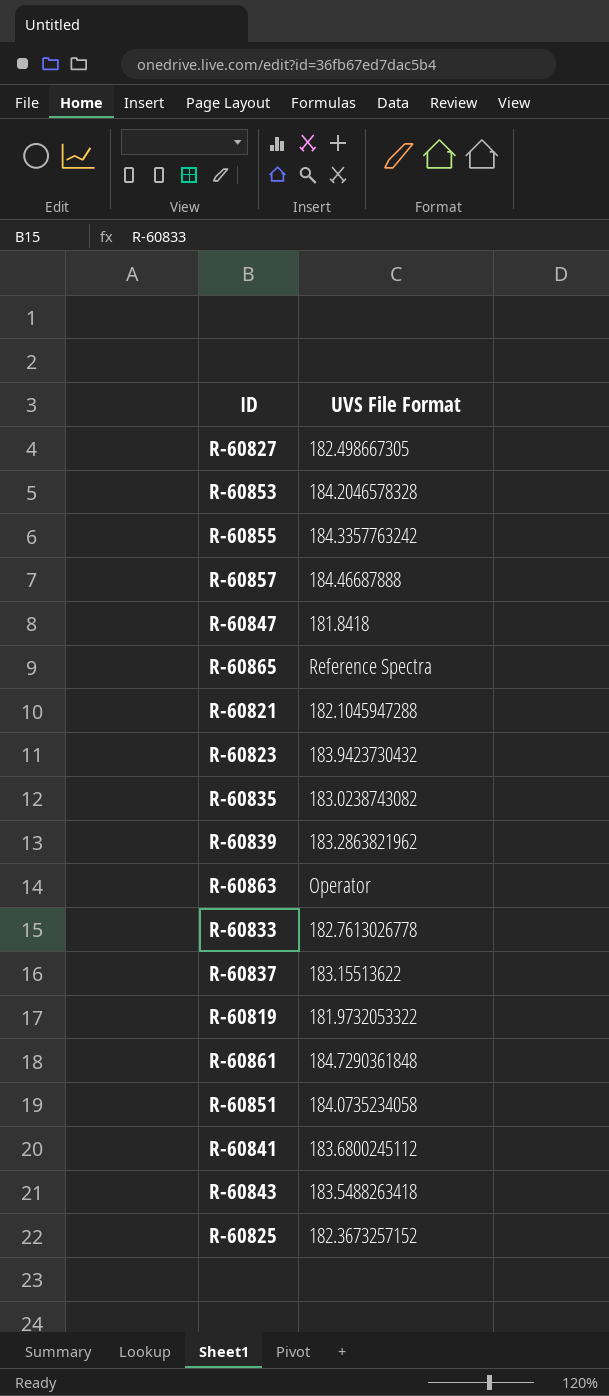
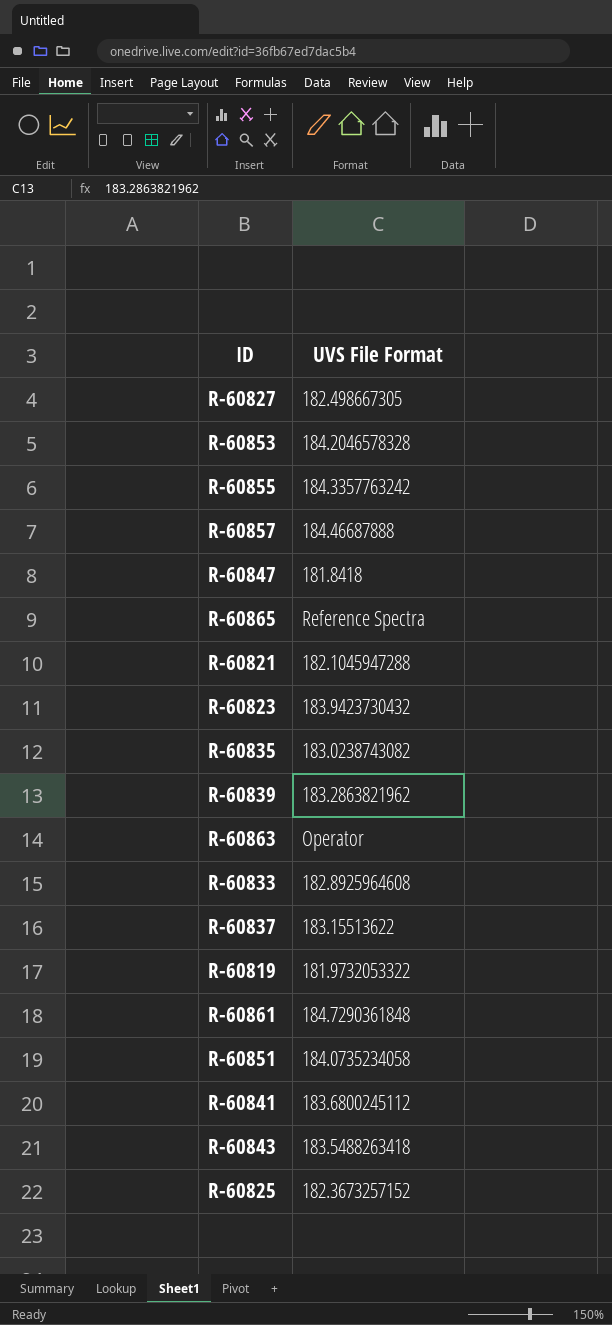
R-60833 | UVS File Format: 182.7613026778 -> 182.8925964608

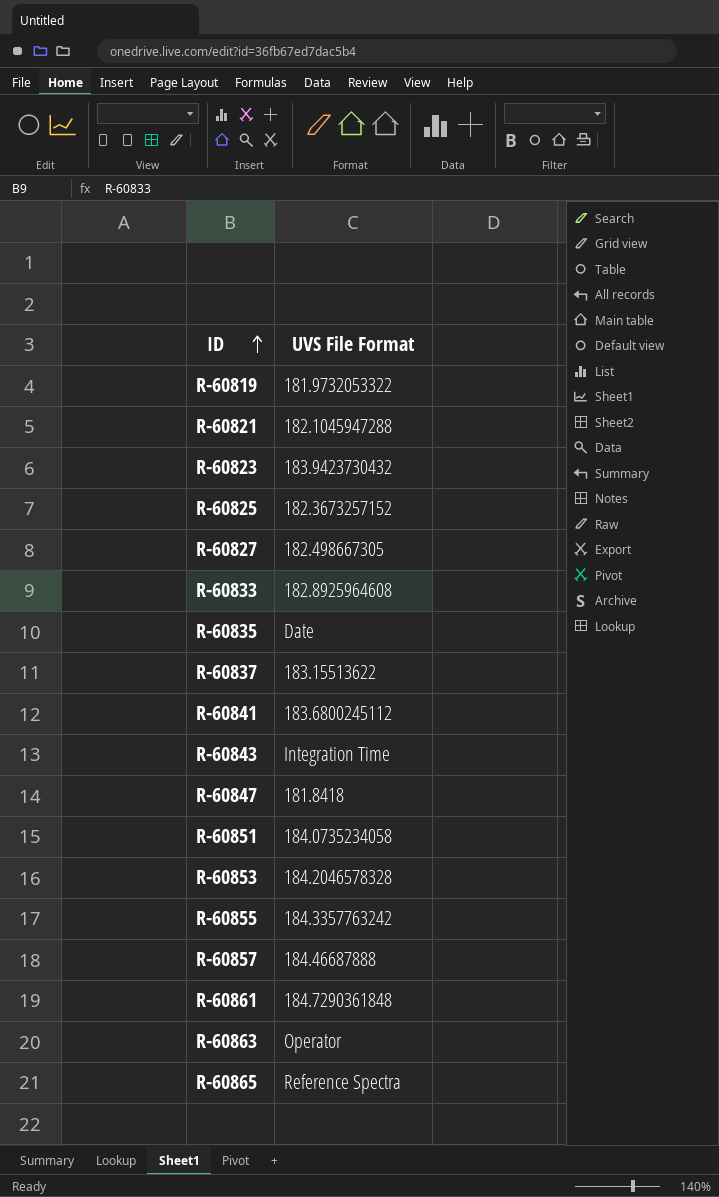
row order: none -> ID ascending
row R-60839: 183.2863821962 -> none
R-60835 | UVS File Format: 183.0238743082 -> Date
R-60843 | UVS File Format: 183.5488263418 -> Integration Time

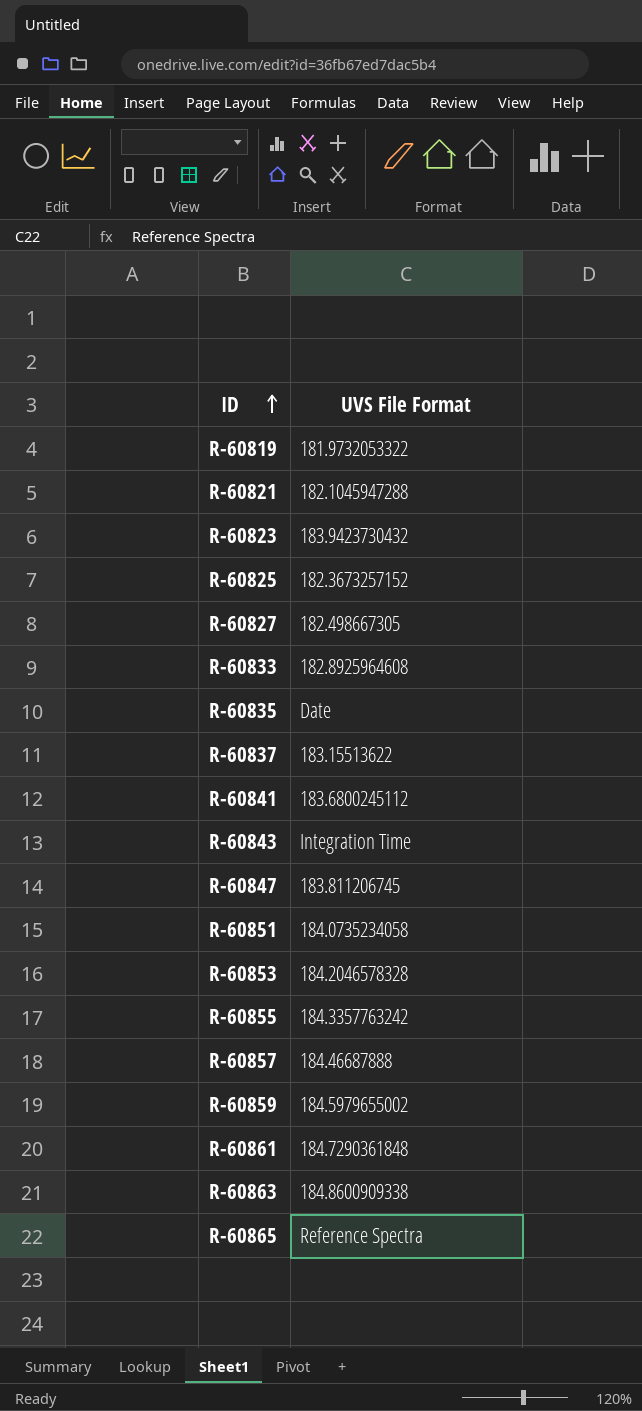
R-60847 | UVS File Format: 181.8418 -> 183.811206745
row R-60859: none -> 184.5979655002
R-60863 | UVS File Format: Operator -> 184.8600909338

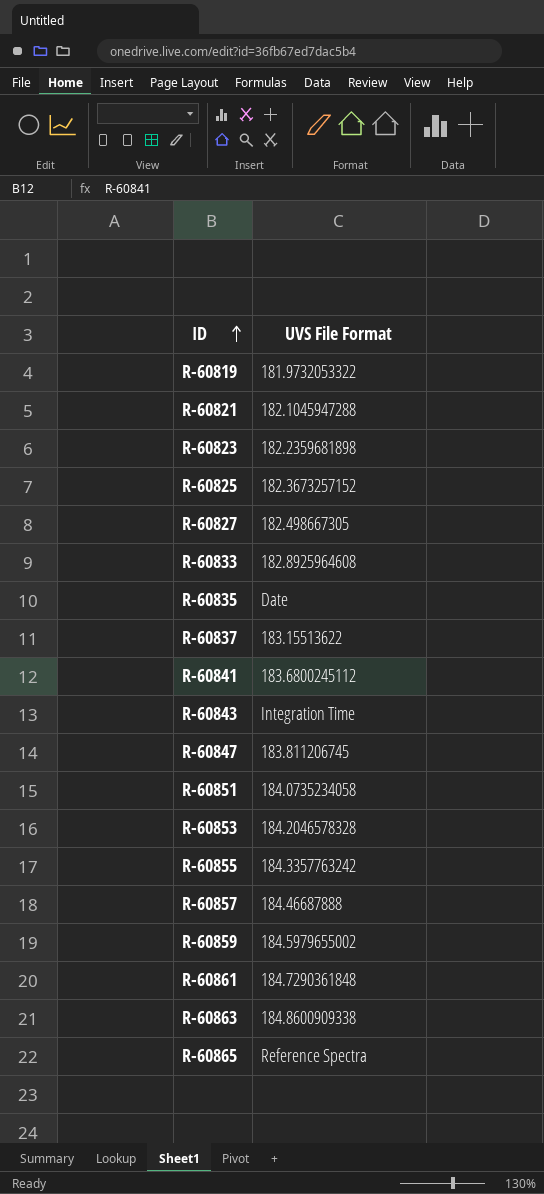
R-60823 | UVS File Format: 183.9423730432 -> 182.2359681898

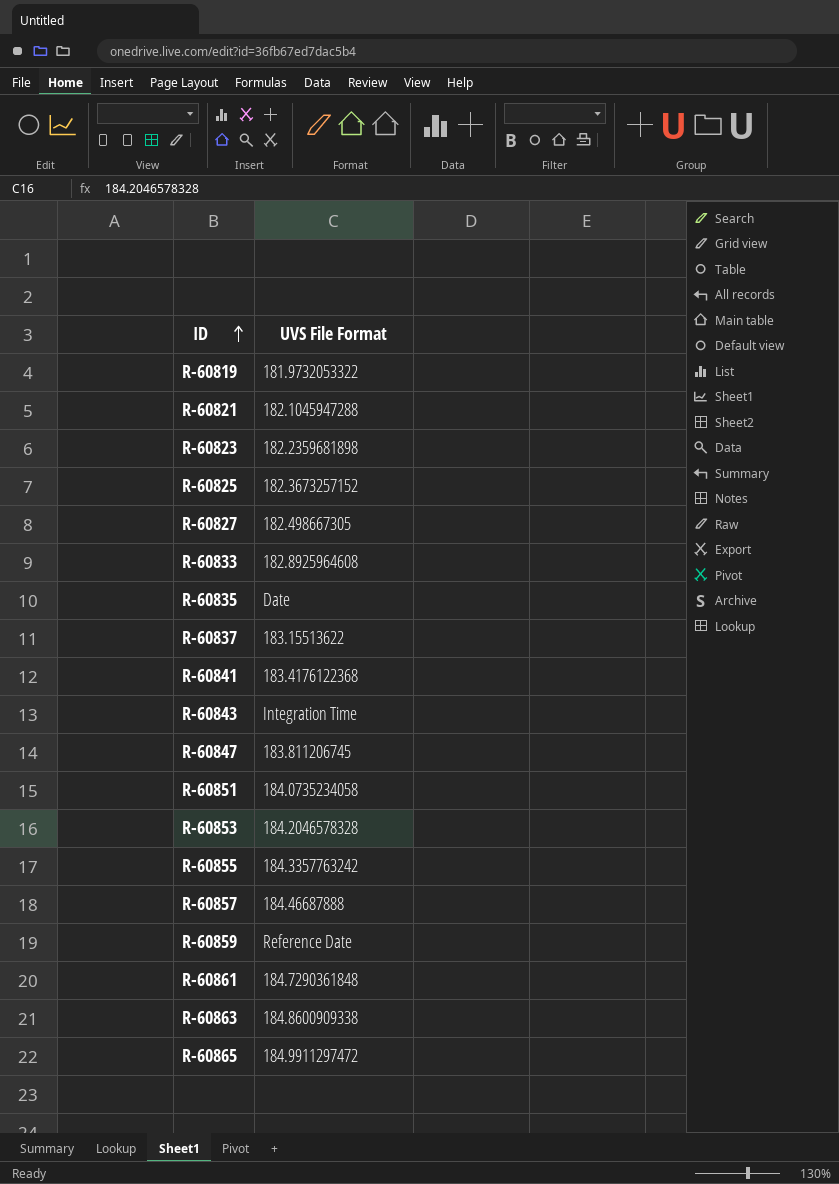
R-60841 | UVS File Format: 183.6800245112 -> 183.4176122368
R-60859 | UVS File Format: 184.5979655002 -> Reference Date
R-60865 | UVS File Format: Reference Spectra -> 184.9911297472

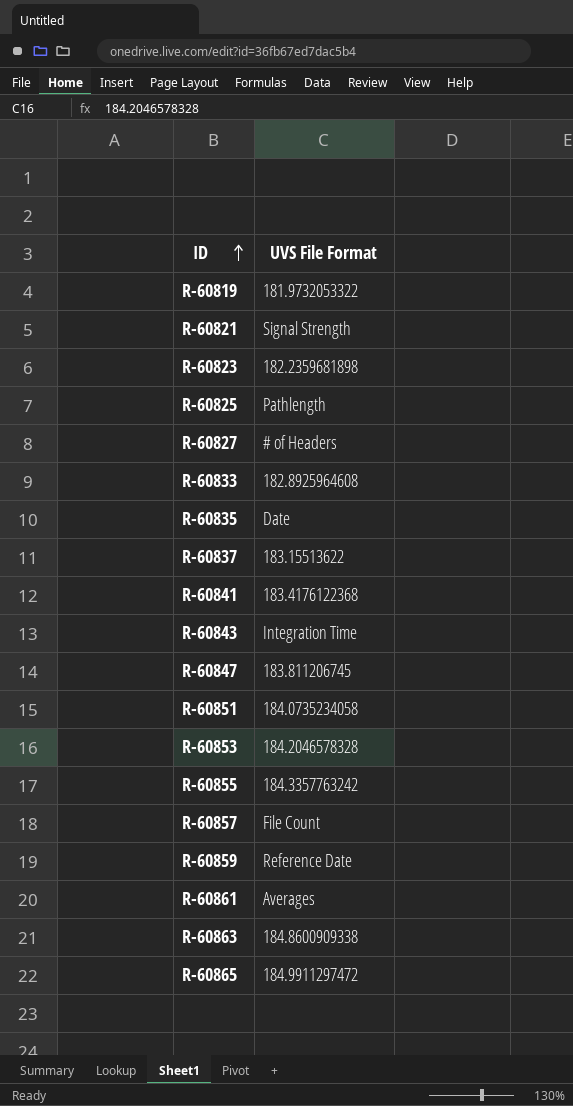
R-60821 | UVS File Format: 182.1045947288 -> Signal Strength
R-60825 | UVS File Format: 182.3673257152 -> Pathlength
R-60827 | UVS File Format: 182.498667305 -> # of Headers
R-60857 | UVS File Format: 184.46687888 -> File Count
R-60861 | UVS File Format: 184.7290361848 -> Averages

